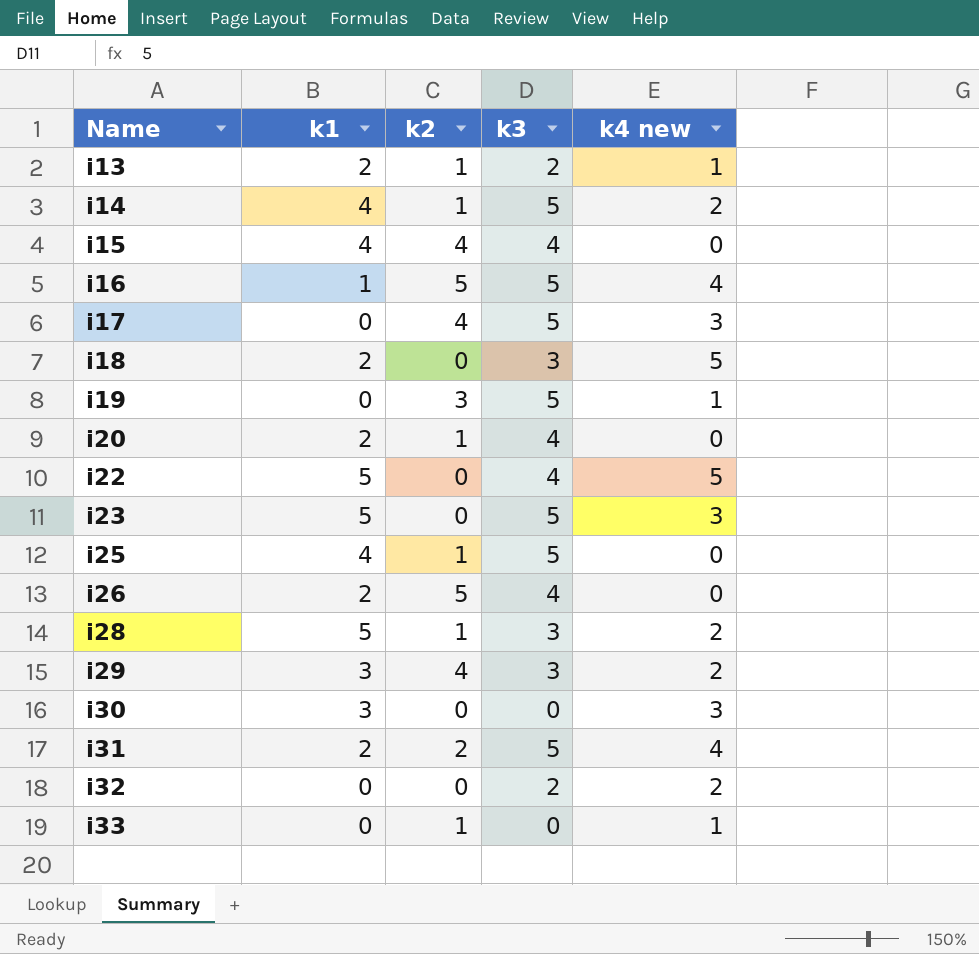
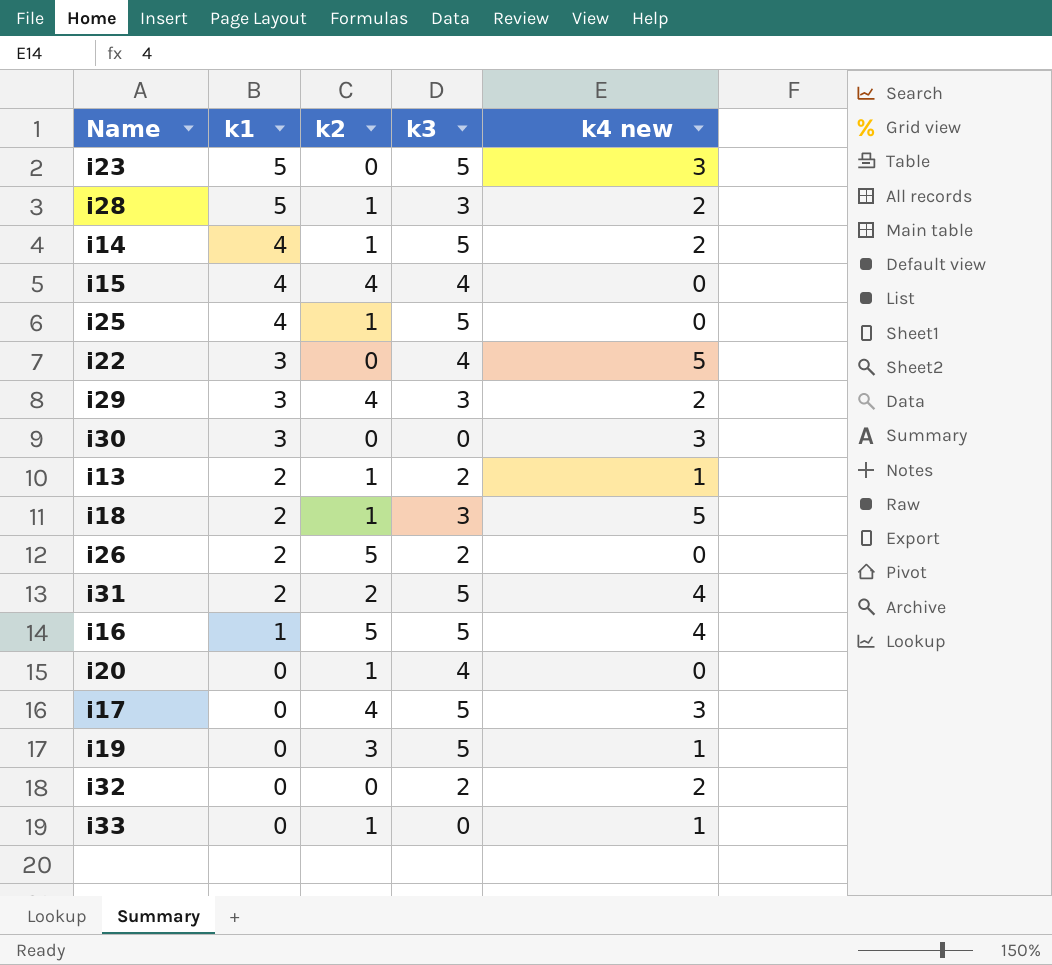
row order: Name ascending -> k1 descending
i22 | k1: 5 -> 3
i18 | k2: 0 -> 1
i26 | k3: 4 -> 2
i20 | k1: 2 -> 0

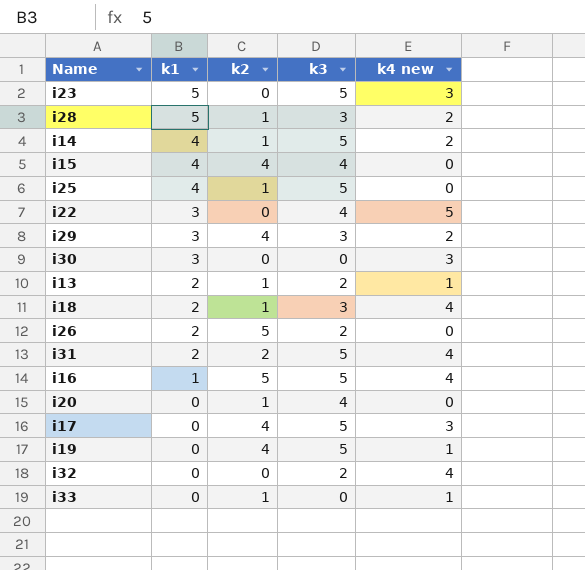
i18 | k4 new: 5 -> 4
i19 | k2: 3 -> 4
i32 | k4 new: 2 -> 4

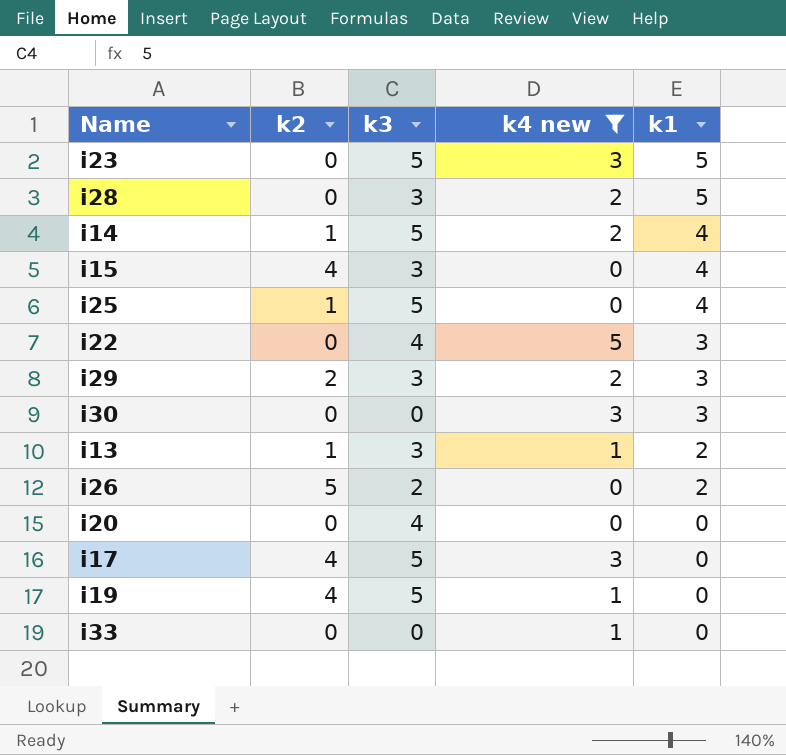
filter: none -> k4 new != 4
column k1 | position: 2 -> 5
i28 | k2: 1 -> 0
i15 | k3: 4 -> 3
i29 | k2: 4 -> 2
i13 | k3: 2 -> 3
i20 | k2: 1 -> 0
i33 | k2: 1 -> 0

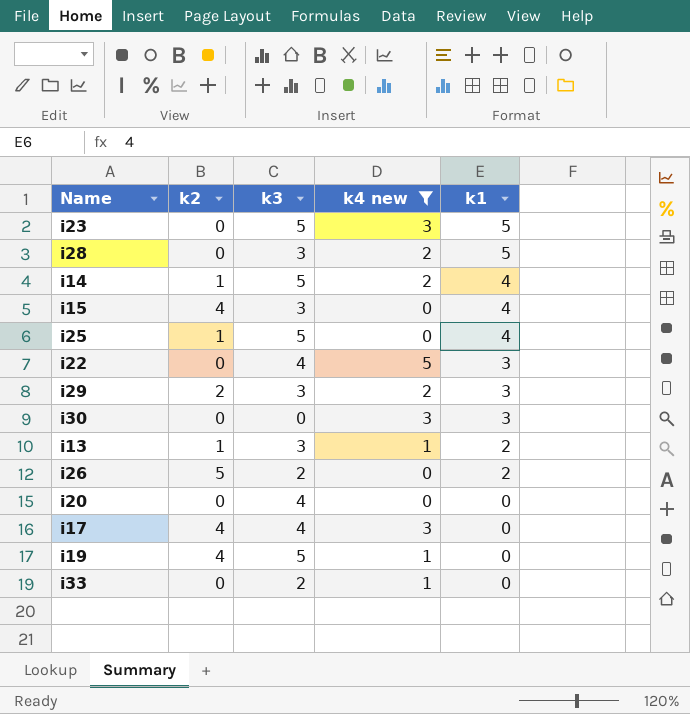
i17 | k3: 5 -> 4
i33 | k3: 0 -> 2

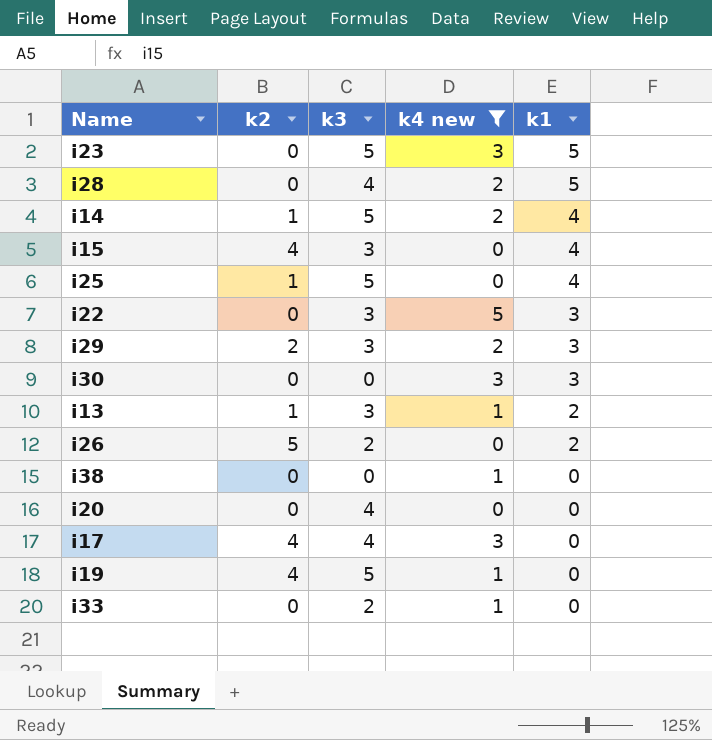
i28 | k3: 3 -> 4
i22 | k3: 4 -> 3
row i38: none -> 0 | 0 | 1 | 0

